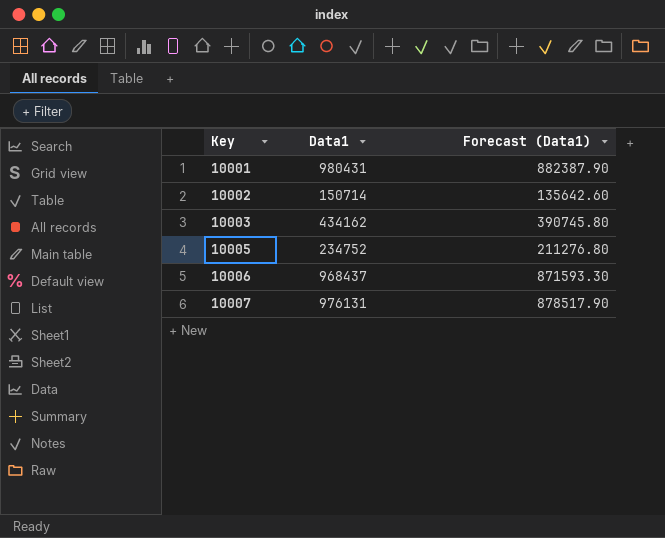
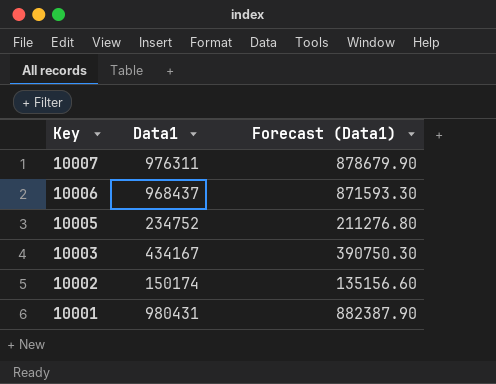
row order: Key ascending -> Key descending
10007 | Data1: 976131 -> 976311
10007 | Forecast (Data1): 878517.90 -> 878679.90
10003 | Data1: 434162 -> 434167
10003 | Forecast (Data1): 390745.80 -> 390750.30
10002 | Data1: 150714 -> 150174
10002 | Forecast (Data1): 135642.60 -> 135156.60

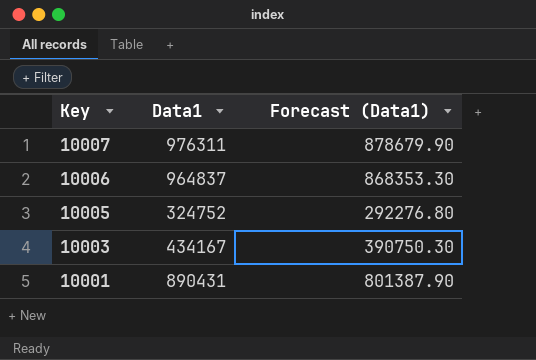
row 10002: 150174 | 135156.60 -> none
10006 | Data1: 968437 -> 964837
10006 | Forecast (Data1): 871593.30 -> 868353.30
10005 | Data1: 234752 -> 324752
10005 | Forecast (Data1): 211276.80 -> 292276.80
10001 | Data1: 980431 -> 890431
10001 | Forecast (Data1): 882387.90 -> 801387.90

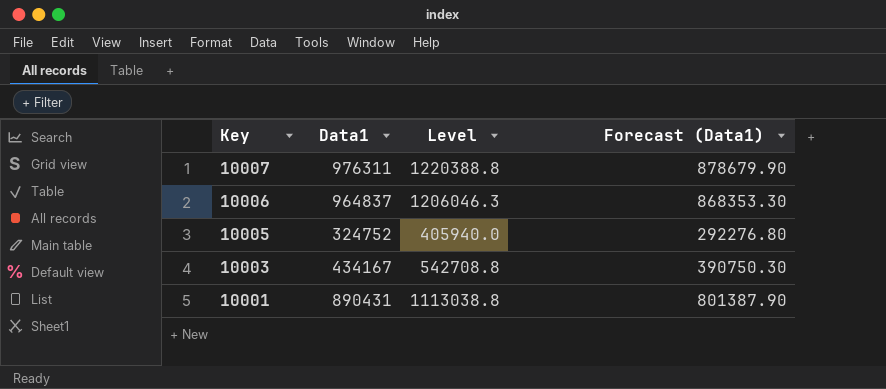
column Level | formula: none -> [Data1] * 1.25

